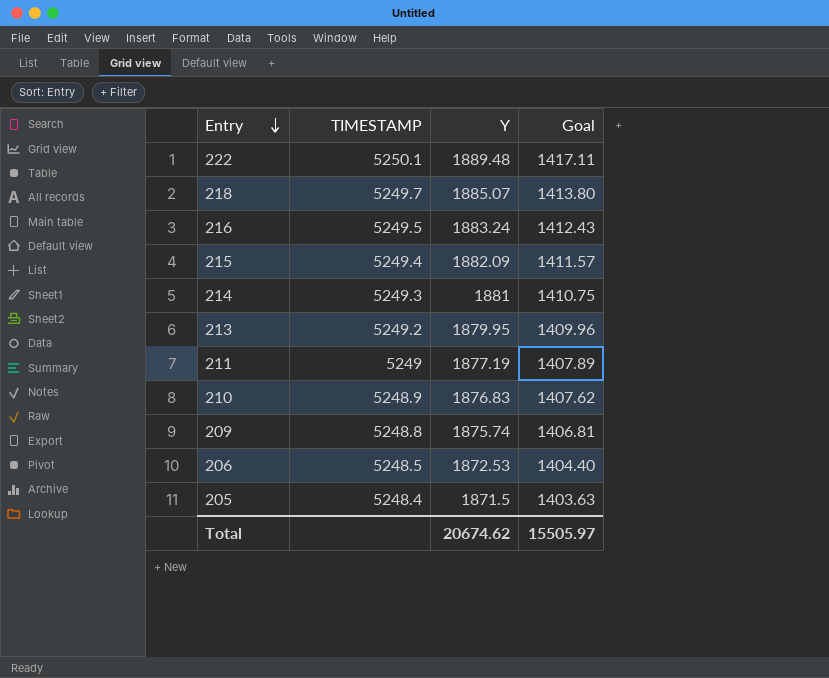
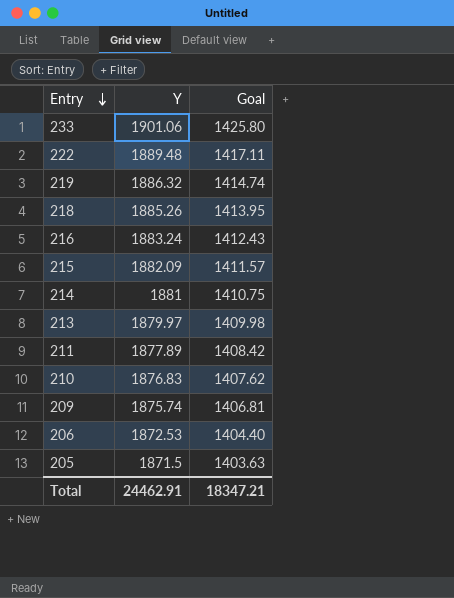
column TIMESTAMP | position: 2 -> none
row 233: none -> 1901.06 | 1425.80
row 219: none -> 1886.32 | 1414.74
218 | Y: 1885.07 -> 1885.26
218 | Goal: 1413.80 -> 1413.95
213 | Y: 1879.95 -> 1879.97
213 | Goal: 1409.96 -> 1409.98
211 | Y: 1877.19 -> 1877.89
211 | Goal: 1407.89 -> 1408.42
Total | Y: 20674.62 -> 24462.91
Total | Goal: 15505.97 -> 18347.21

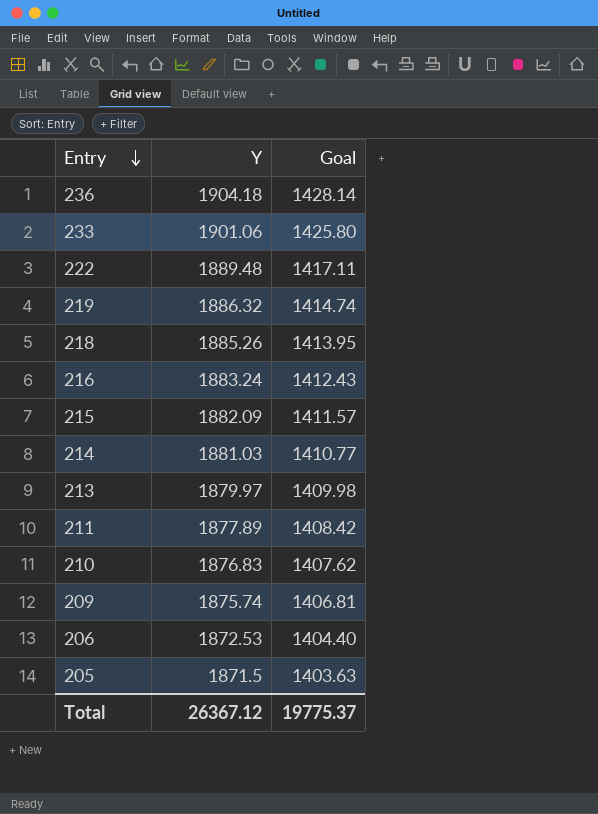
row 236: none -> 1904.18 | 1428.14
214 | Y: 1881 -> 1881.03
214 | Goal: 1410.75 -> 1410.77
Total | Y: 24462.91 -> 26367.12
Total | Goal: 18347.21 -> 19775.37

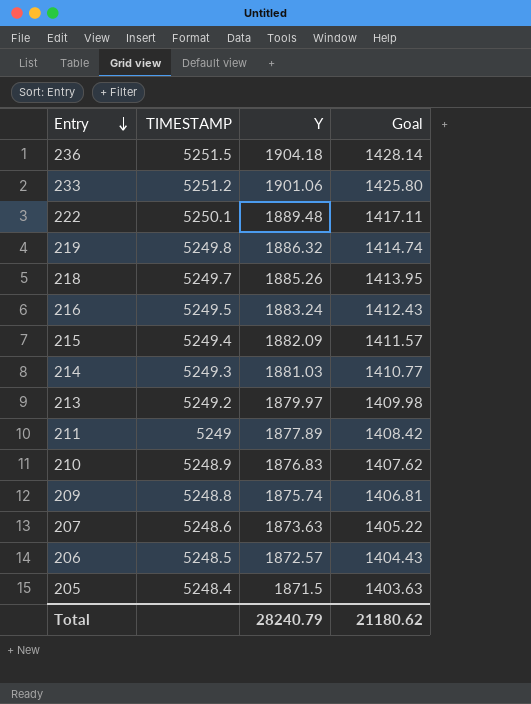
column TIMESTAMP | position: none -> 2
row 207: none -> 5248.6 | 1873.63 | 1405.22
206 | Y: 1872.53 -> 1872.57
206 | Goal: 1404.40 -> 1404.43
Total | Y: 26367.12 -> 28240.79
Total | Goal: 19775.37 -> 21180.62

